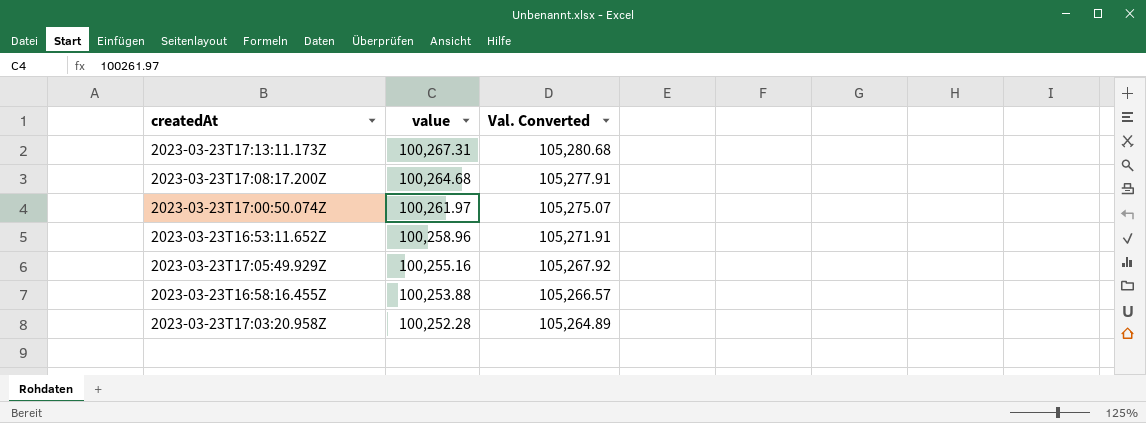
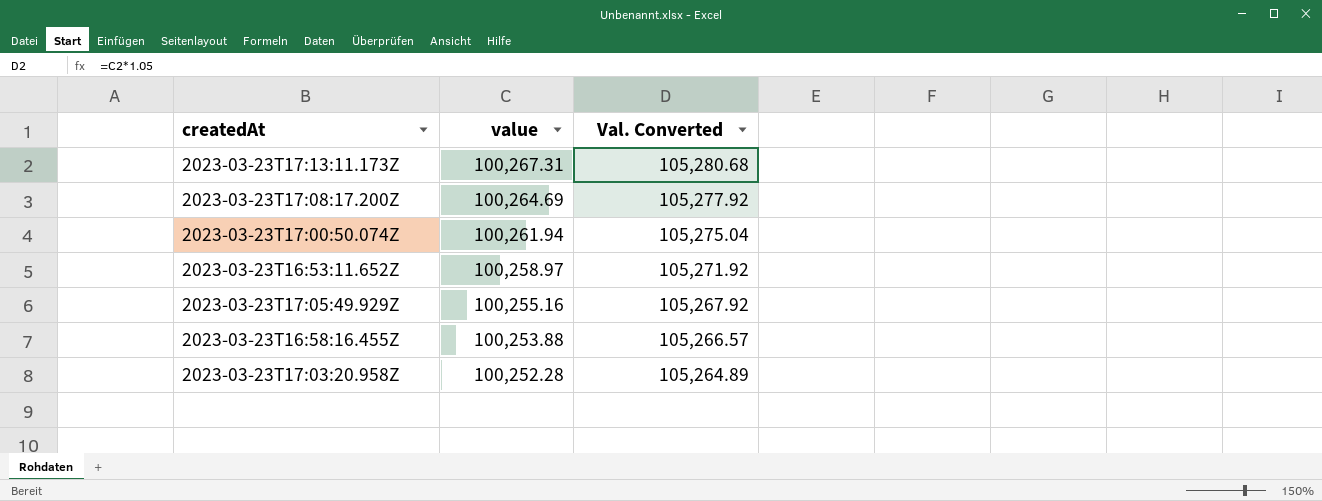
2023-03-23T17:08:17.200Z | value: 100,264.68 -> 100,264.69
2023-03-23T17:08:17.200Z | Val. Converted: 105,277.91 -> 105,277.92
2023-03-23T17:00:50.074Z | value: 100,261.97 -> 100,261.94
2023-03-23T17:00:50.074Z | Val. Converted: 105,275.07 -> 105,275.04
2023-03-23T16:53:11.652Z | value: 100,258.96 -> 100,258.97
2023-03-23T16:53:11.652Z | Val. Converted: 105,271.91 -> 105,271.92

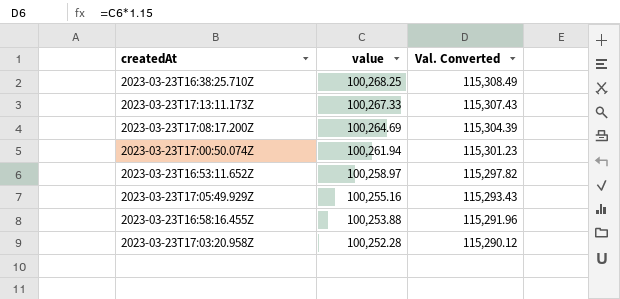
column Val. Converted | formula: [value] * 1.05 -> [value] * 1.15
row 2023-03-23T16:38:25.710Z: none -> 100,268.25 | 115,308.49
2023-03-23T17:13:11.173Z | value: 100,267.31 -> 100,267.33

